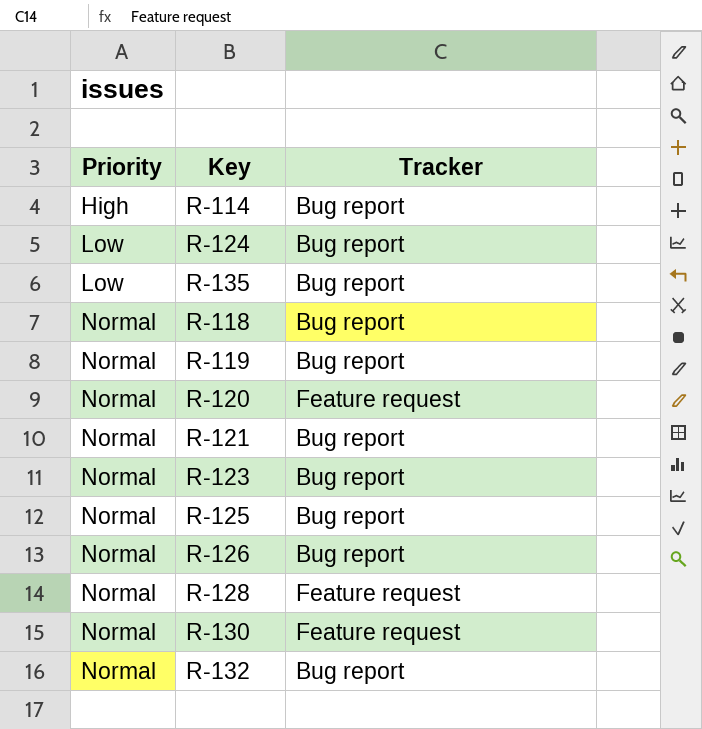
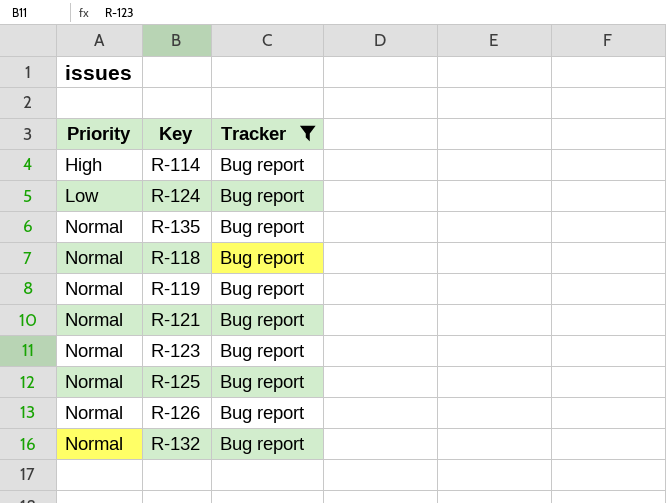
filter: none -> Tracker = Bug report
R-135 | Priority: Low -> Normal

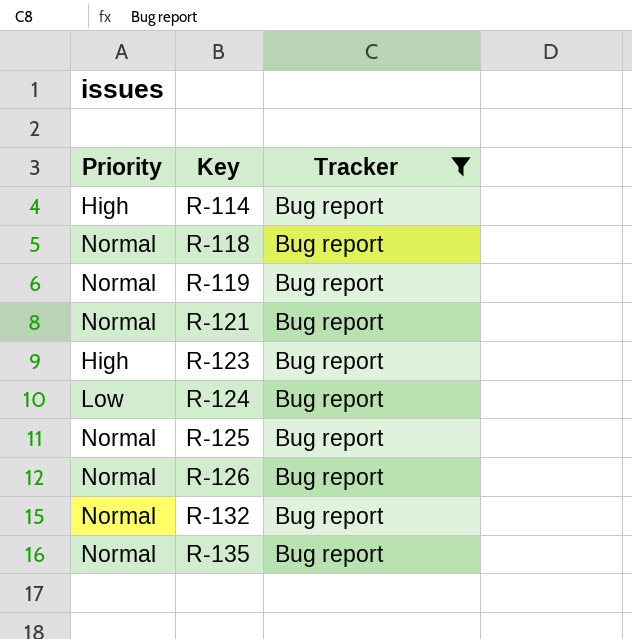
row order: Priority ascending -> Key ascending
R-123 | Priority: Normal -> High

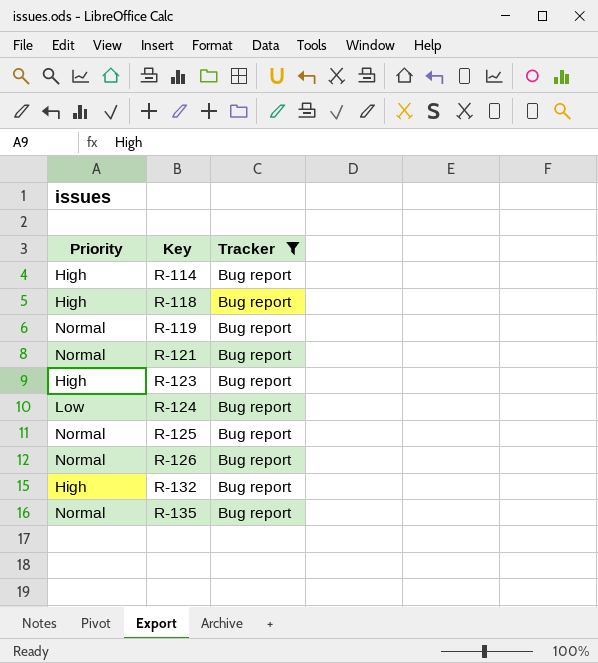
R-118 | Priority: Normal -> High
R-132 | Priority: Normal -> High

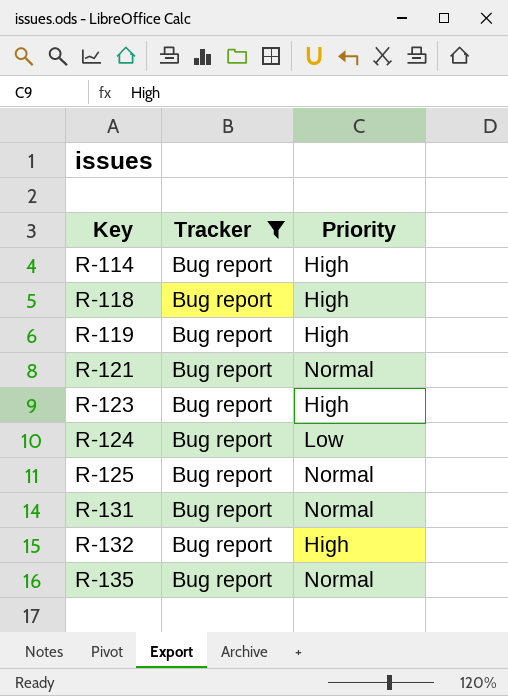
column Priority | position: 1 -> 3
row R-126: Normal | Bug report -> none
R-119 | Priority: Normal -> High
row R-131: none -> Bug report | Normal

